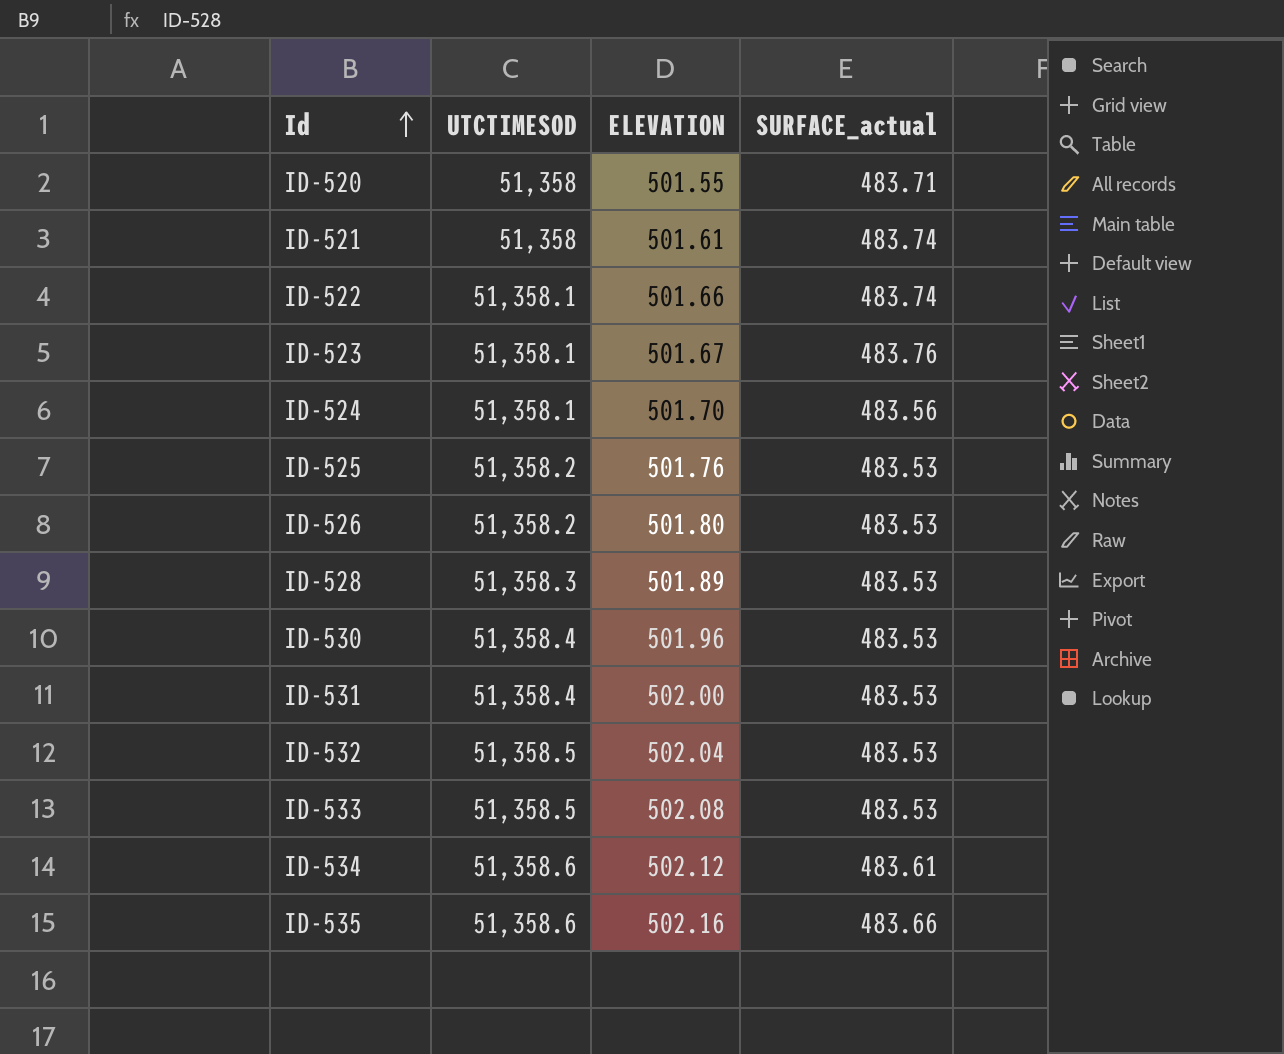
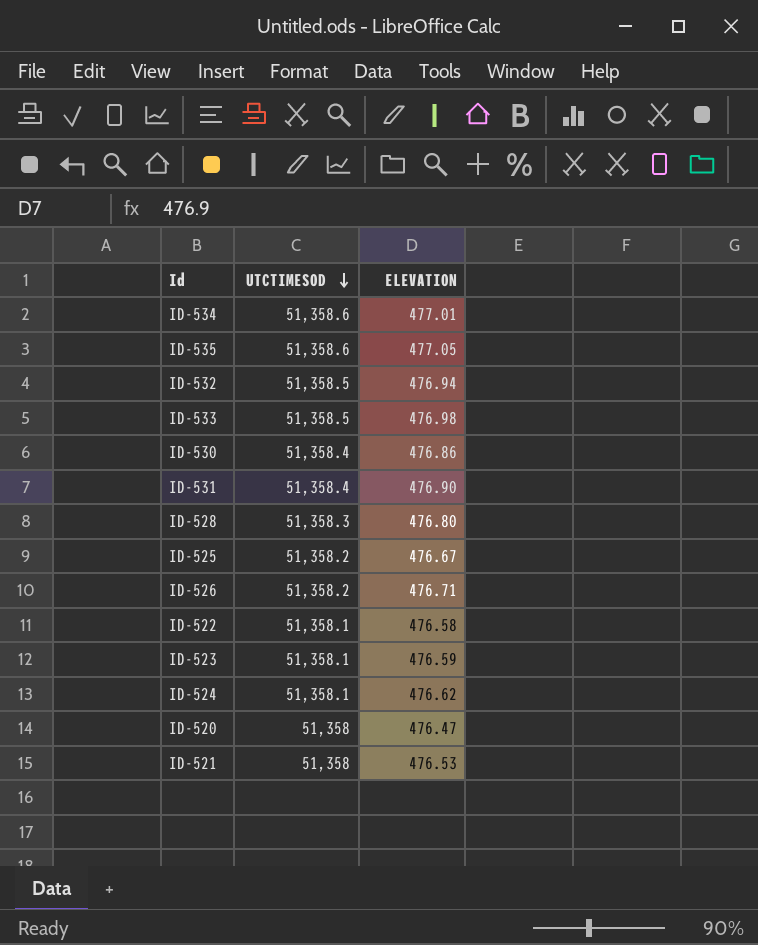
row order: Id ascending -> UTCTIMESOD descending
column SURFACE_actual | position: 4 -> none
ID-534 | ELEVATION: 502.12 -> 477.01
ID-535 | ELEVATION: 502.16 -> 477.05
ID-532 | ELEVATION: 502.04 -> 476.94
ID-533 | ELEVATION: 502.08 -> 476.98
ID-530 | ELEVATION: 501.96 -> 476.86
ID-531 | ELEVATION: 502.00 -> 476.90
ID-528 | ELEVATION: 501.89 -> 476.80
ID-525 | ELEVATION: 501.76 -> 476.67
ID-526 | ELEVATION: 501.80 -> 476.71
ID-522 | ELEVATION: 501.66 -> 476.58
ID-523 | ELEVATION: 501.67 -> 476.59
ID-524 | ELEVATION: 501.70 -> 476.62
ID-520 | ELEVATION: 501.55 -> 476.47
ID-521 | ELEVATION: 501.61 -> 476.53

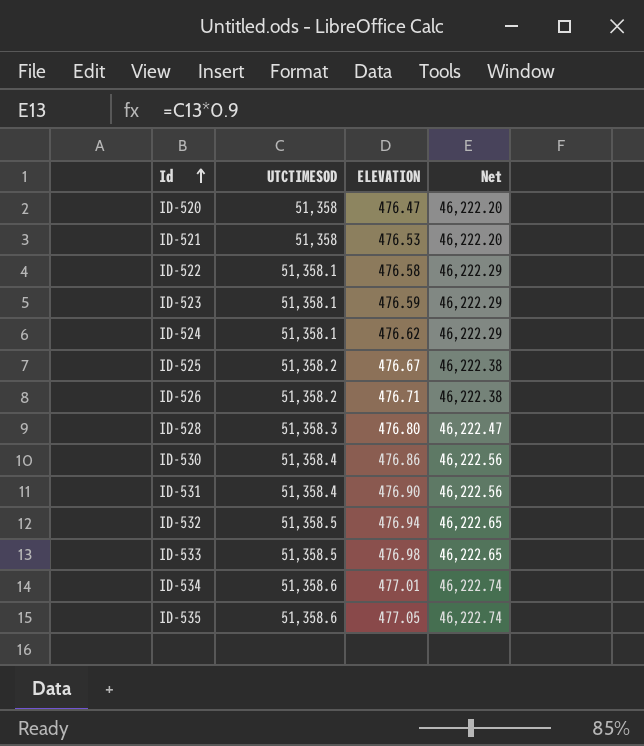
row order: UTCTIMESOD descending -> Id ascending
column Net | formula: none -> [UTCTIMESOD] * 0.9

